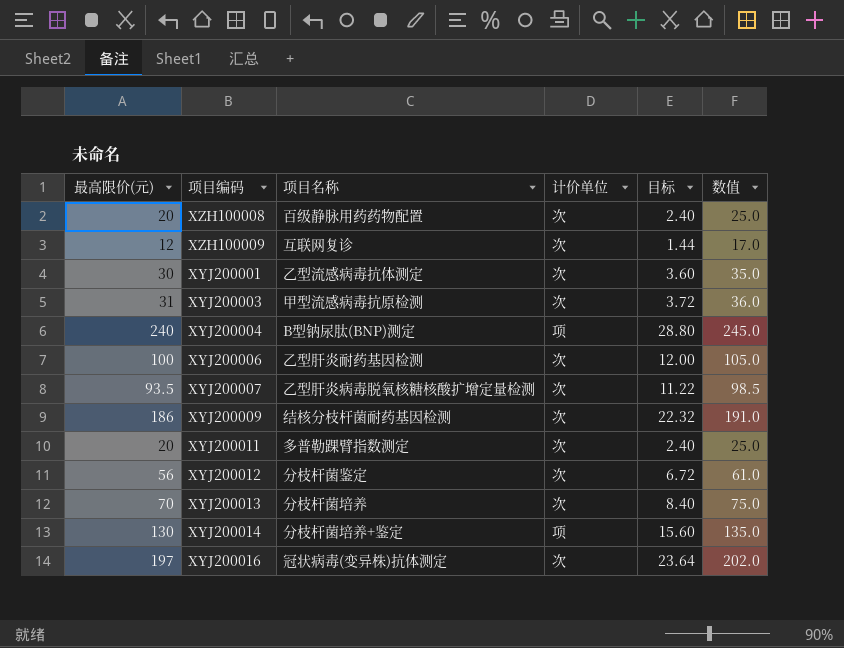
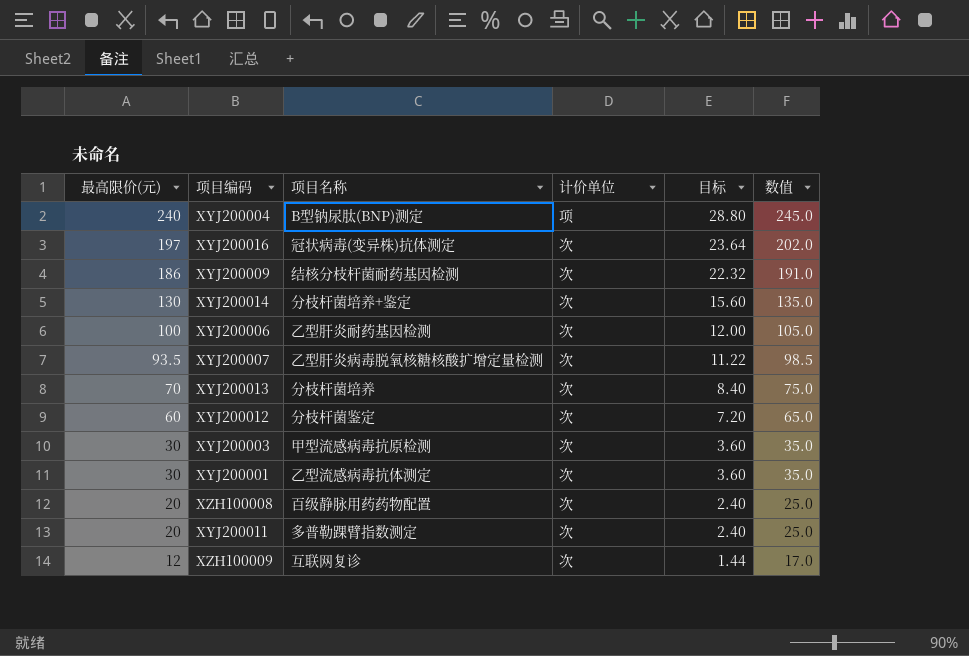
row order: none -> 最高限价(元) descending
XYJ200014 | 计价单位: 项 -> 次
XYJ200012 | 最高限价(元): 56 -> 60
XYJ200012 | 目标: 6.72 -> 7.20
XYJ200012 | 数值: 61.0 -> 65.0
XYJ200003 | 最高限价(元): 31 -> 30
XYJ200003 | 目标: 3.72 -> 3.60
XYJ200003 | 数值: 36.0 -> 35.0

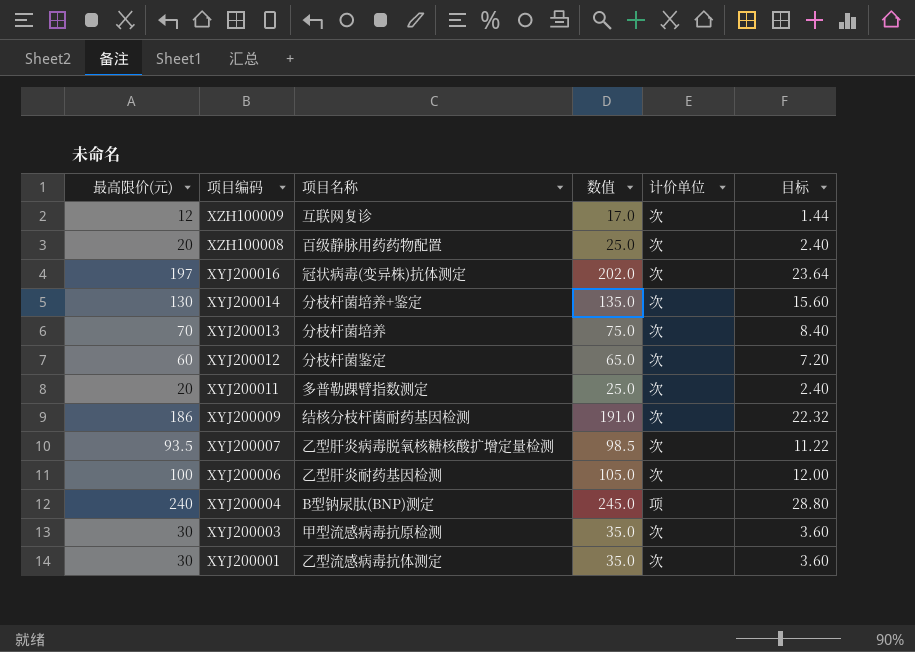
row order: 最高限价(元) descending -> 项目编码 descending
column 数值 | position: 6 -> 4

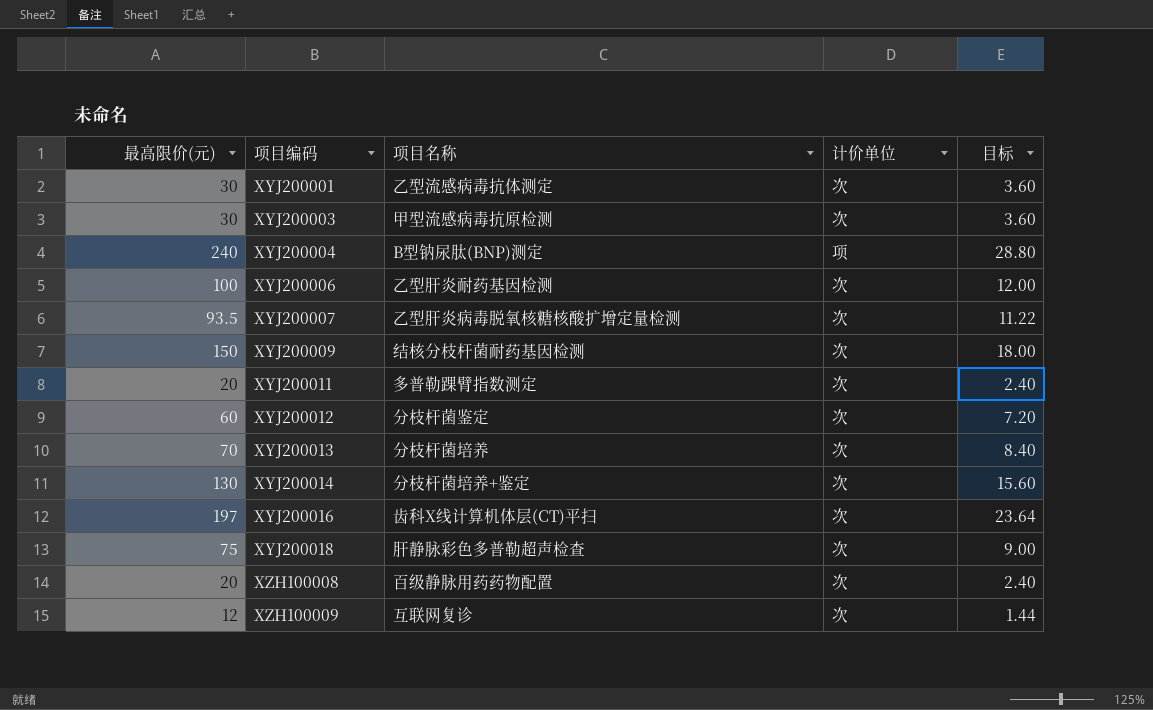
row order: 项目编码 descending -> 项目编码 ascending
column 数值 | formula: [最高限价(元)] + 5 -> none
XYJ200009 | 最高限价(元): 186 -> 150
XYJ200009 | 目标: 22.32 -> 18.00
XYJ200016 | 项目名称: 冠状病毒(变异株)抗体测定 -> 齿科X线计算机体层(CT)平扫
row XYJ200018: none -> 75 | 肝静脉彩色多普勒超声检查 | 次 | 9.00

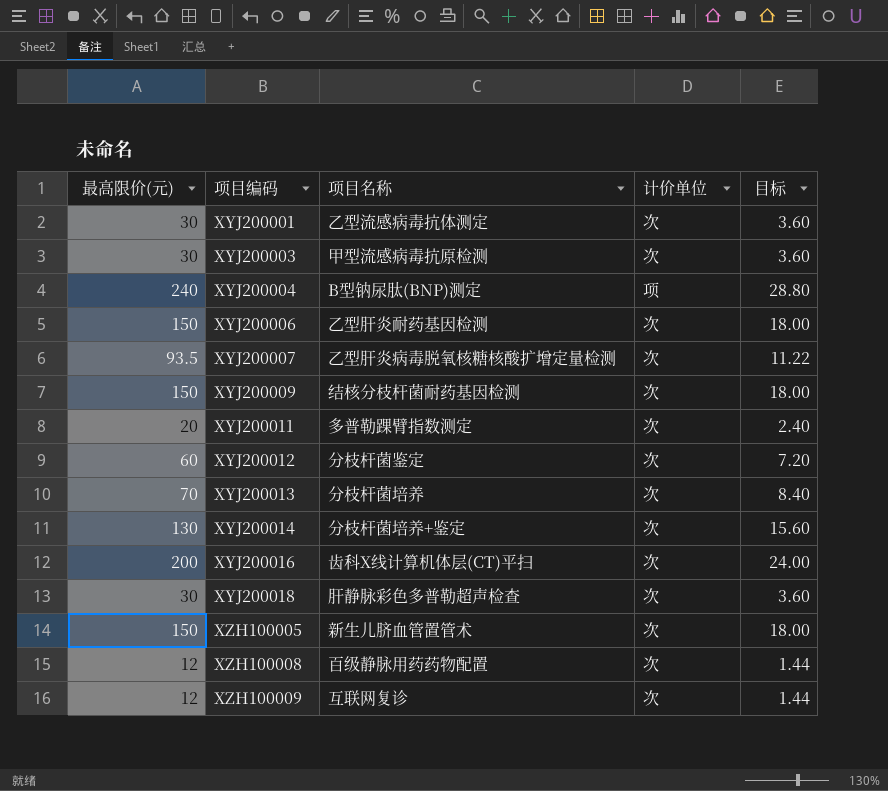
XYJ200006 | 最高限价(元): 100 -> 150
XYJ200006 | 目标: 12.00 -> 18.00
XYJ200016 | 最高限价(元): 197 -> 200
XYJ200016 | 目标: 23.64 -> 24.00
XYJ200018 | 最高限价(元): 75 -> 30
XYJ200018 | 目标: 9.00 -> 3.60
row XZH100005: none -> 150 | 新生儿脐血管置管术 | 次 | 18.00
XZH100008 | 最高限价(元): 20 -> 12
XZH100008 | 目标: 2.40 -> 1.44

